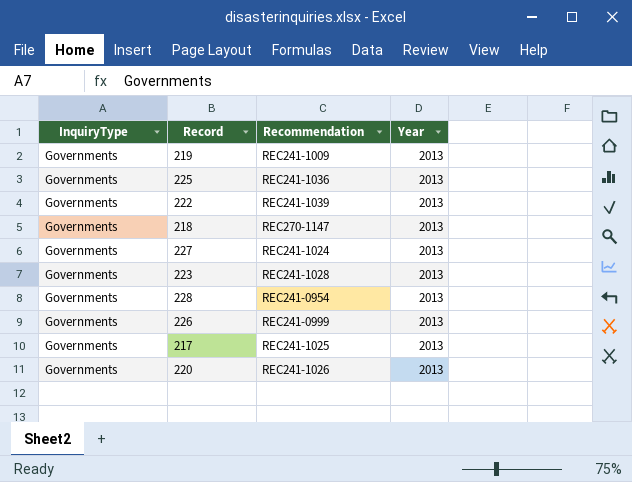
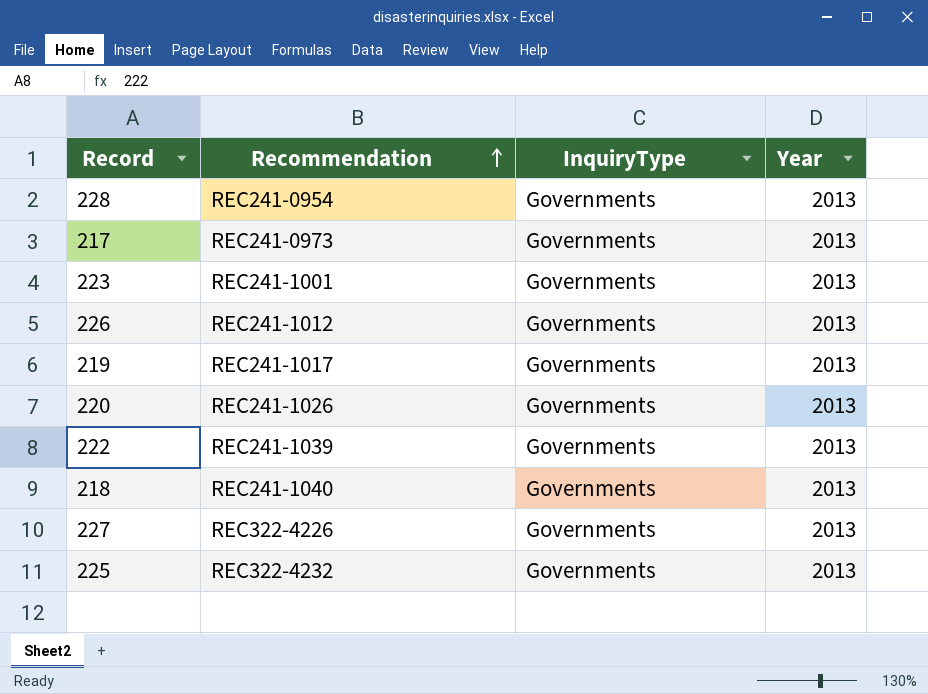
row order: none -> Recommendation ascending
column InquiryType | position: 1 -> 3
217 | Recommendation: REC241-1025 -> REC241-0973
223 | Recommendation: REC241-1028 -> REC241-1001
226 | Recommendation: REC241-0999 -> REC241-1012
219 | Recommendation: REC241-1009 -> REC241-1017
218 | Recommendation: REC270-1147 -> REC241-1040
227 | Recommendation: REC241-1024 -> REC322-4226
225 | Recommendation: REC241-1036 -> REC322-4232

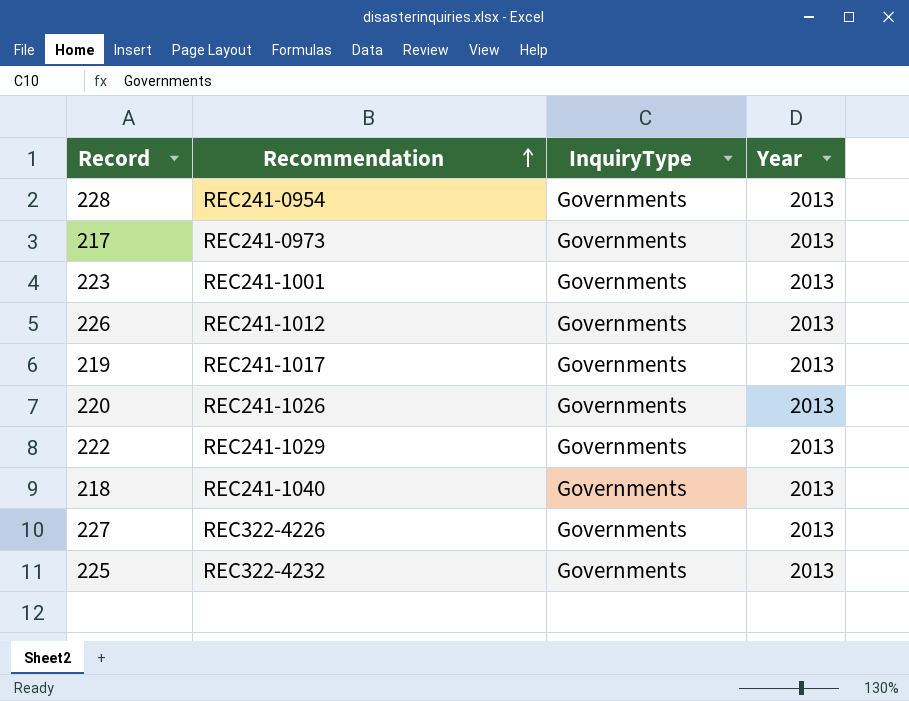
222 | Recommendation: REC241-1039 -> REC241-1029

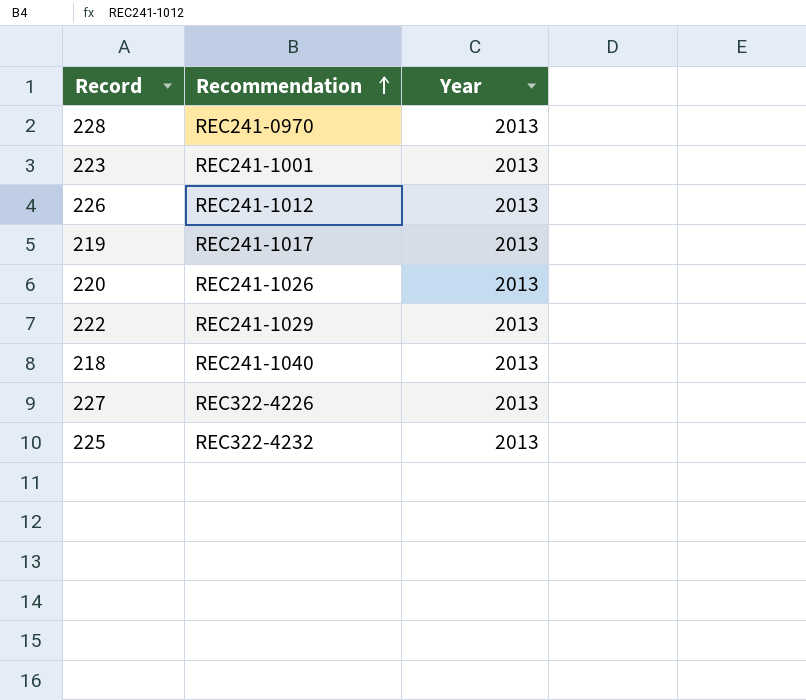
column InquiryType | position: 3 -> none
row 217: REC241-0973 | Governments | 2013 -> none
228 | Recommendation: REC241-0954 -> REC241-0970

